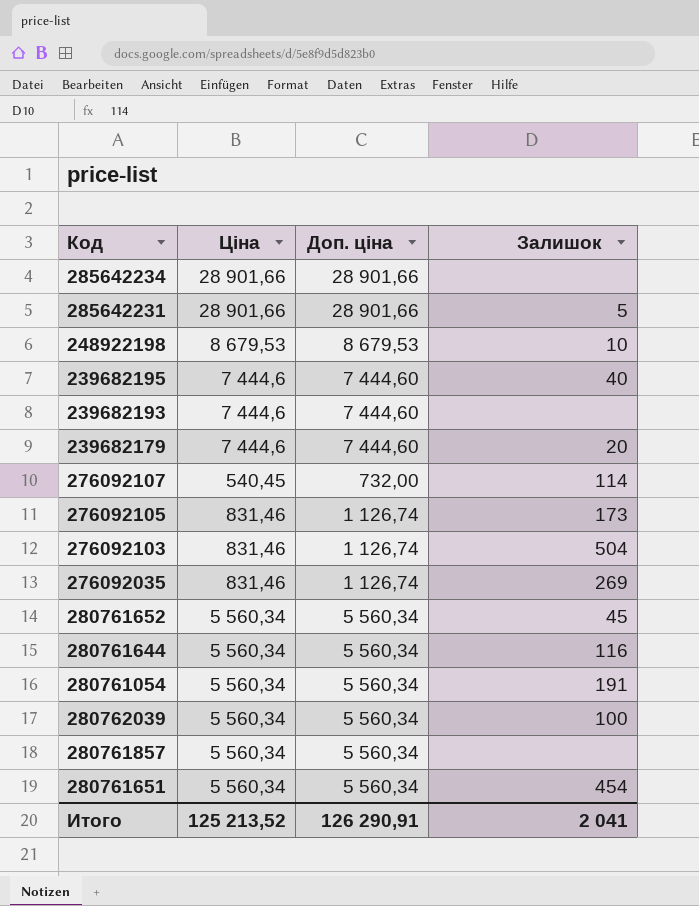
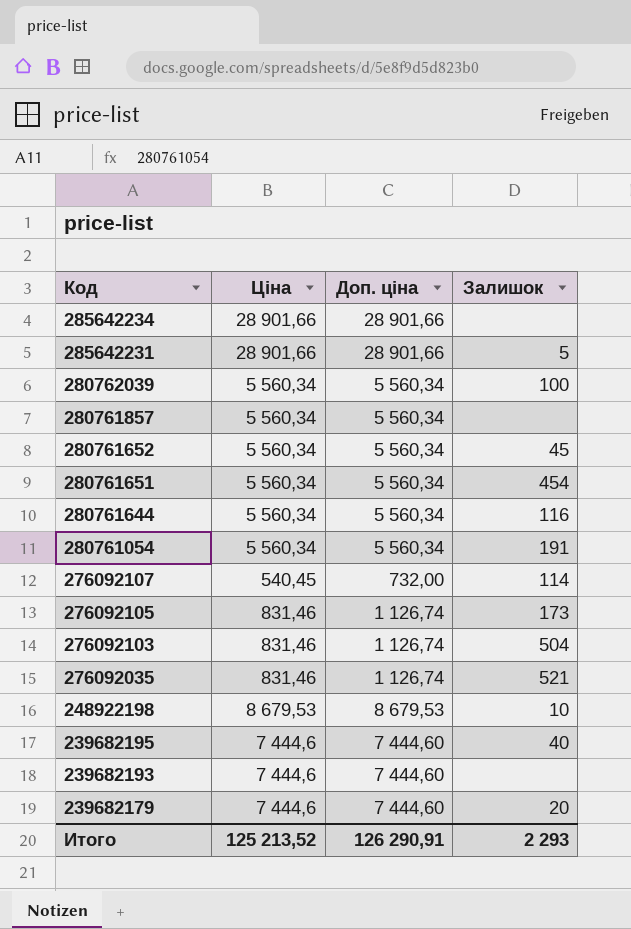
row order: none -> Код descending
276092035 | Залишок: 269 -> 521
Итого | Залишок: 2 041 -> 2 293

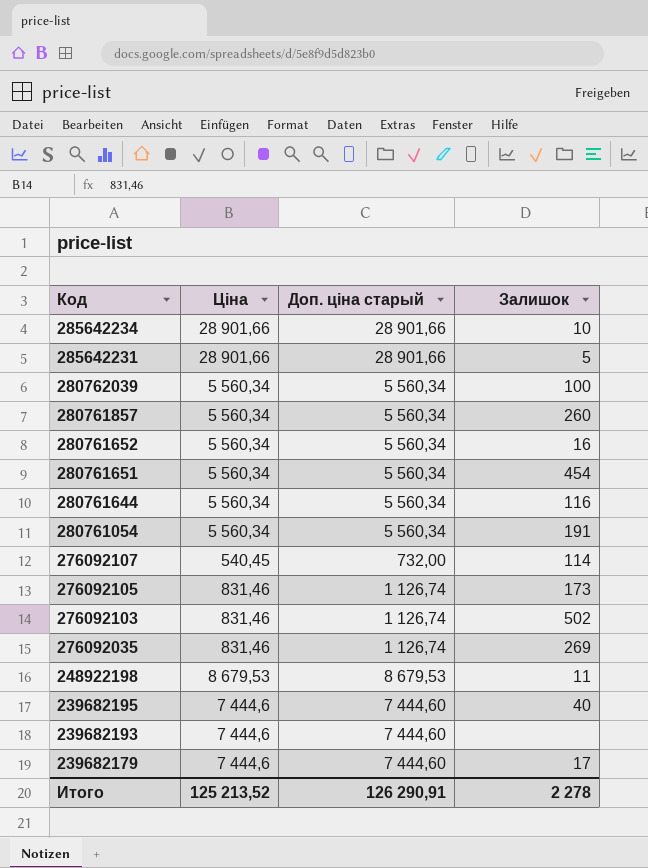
column name: Доп. ціна -> Доп. ціна старый
285642234 | Залишок: none -> 10
280761857 | Залишок: none -> 260
280761652 | Залишок: 45 -> 16
276092103 | Залишок: 504 -> 502
276092035 | Залишок: 521 -> 269
248922198 | Залишок: 10 -> 11
239682179 | Залишок: 20 -> 17
Итого | Залишок: 2 293 -> 2 278

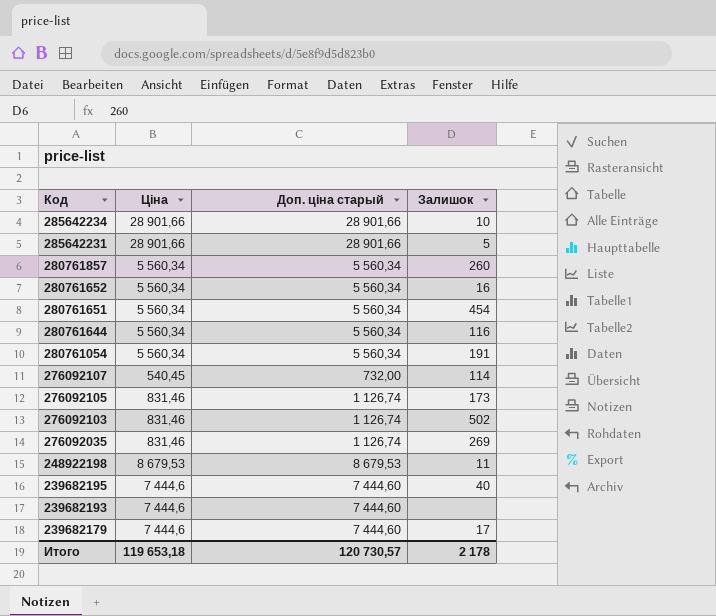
row 280762039: 5 560,34 | 5 560,34 | 100 -> none
Итого | Ціна: 125 213,52 -> 119 653,18
Итого | Доп. ціна старый: 126 290,91 -> 120 730,57
Итого | Залишок: 2 278 -> 2 178

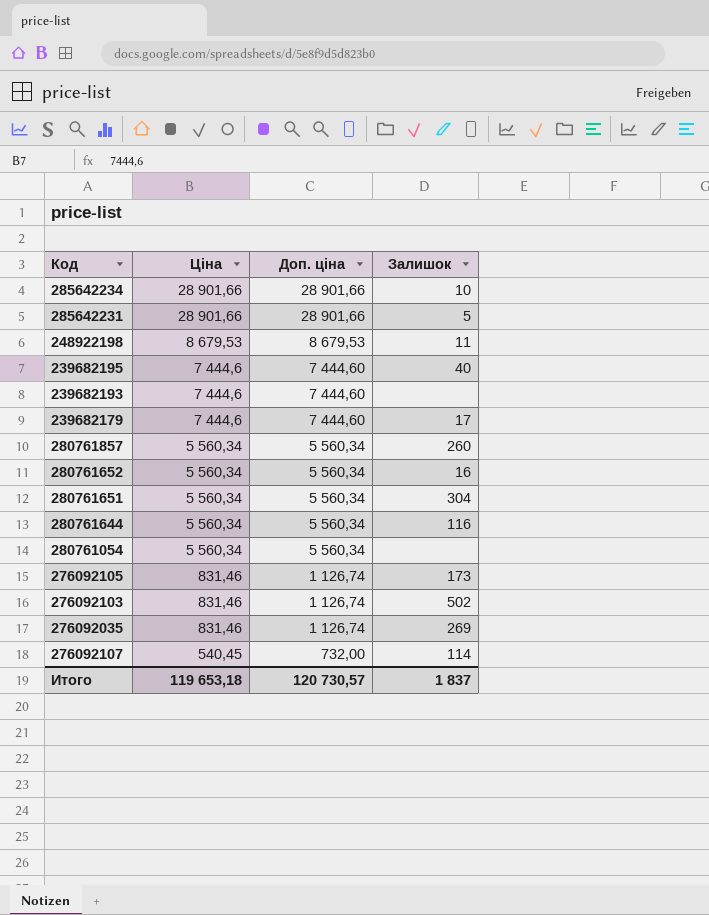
row order: Код descending -> Ціна descending
column name: Доп. ціна старый -> Доп. ціна
280761651 | Залишок: 454 -> 304
280761054 | Залишок: 191 -> none
Итого | Залишок: 2 178 -> 1 837

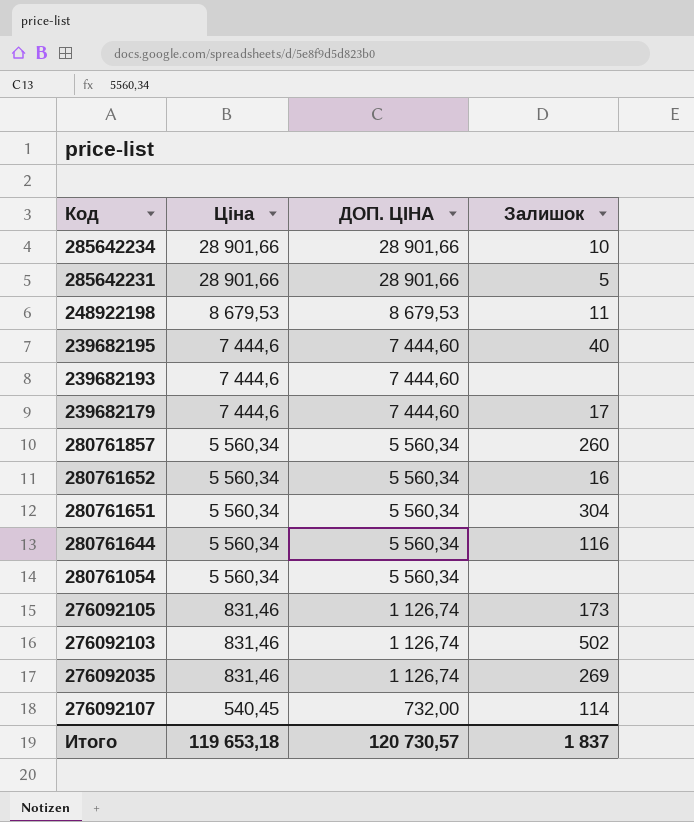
column name: Доп. ціна -> ДОП. ЦІНА

